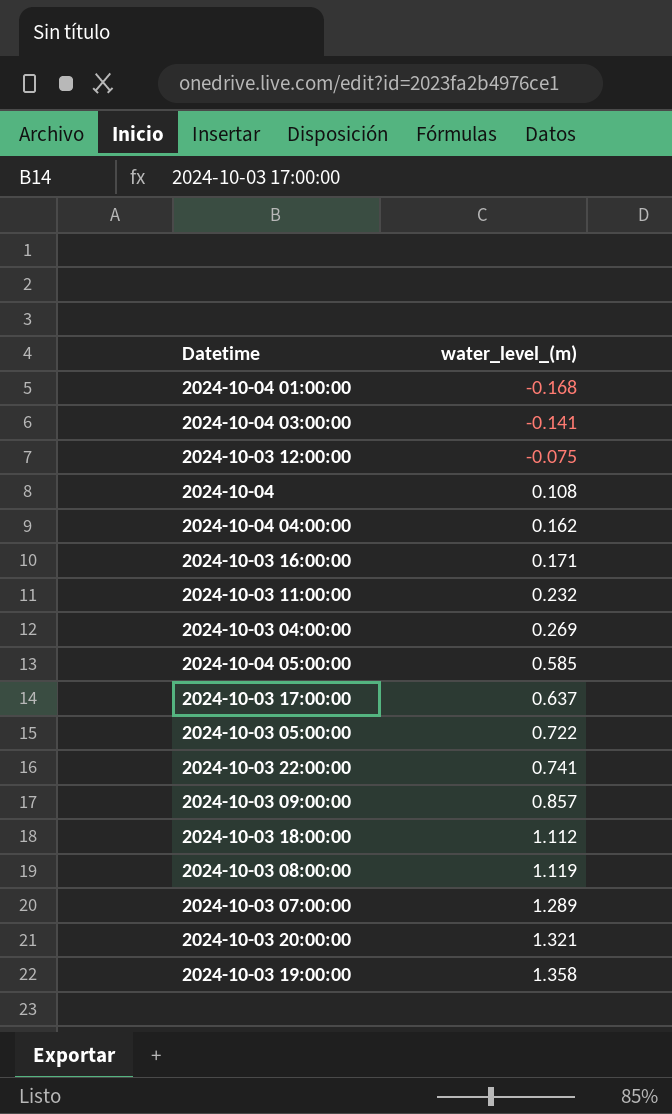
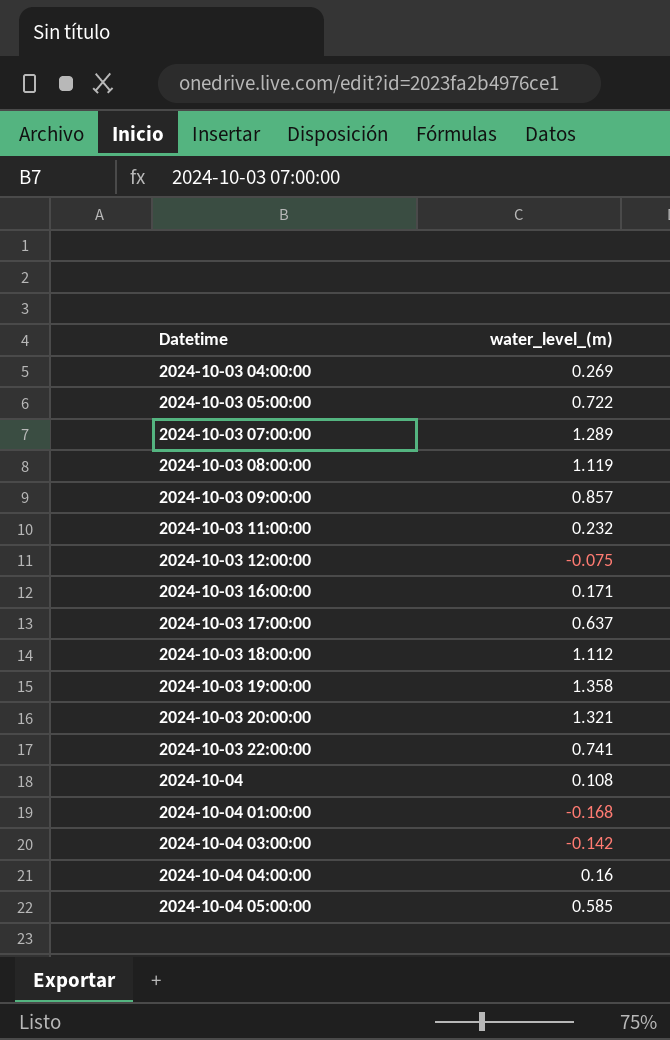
row order: water_level_(m) ascending -> Datetime ascending
2024-10-04 03:00:00 | water_level_(m): -0.141 -> -0.142
2024-10-04 04:00:00 | water_level_(m): 0.162 -> 0.16

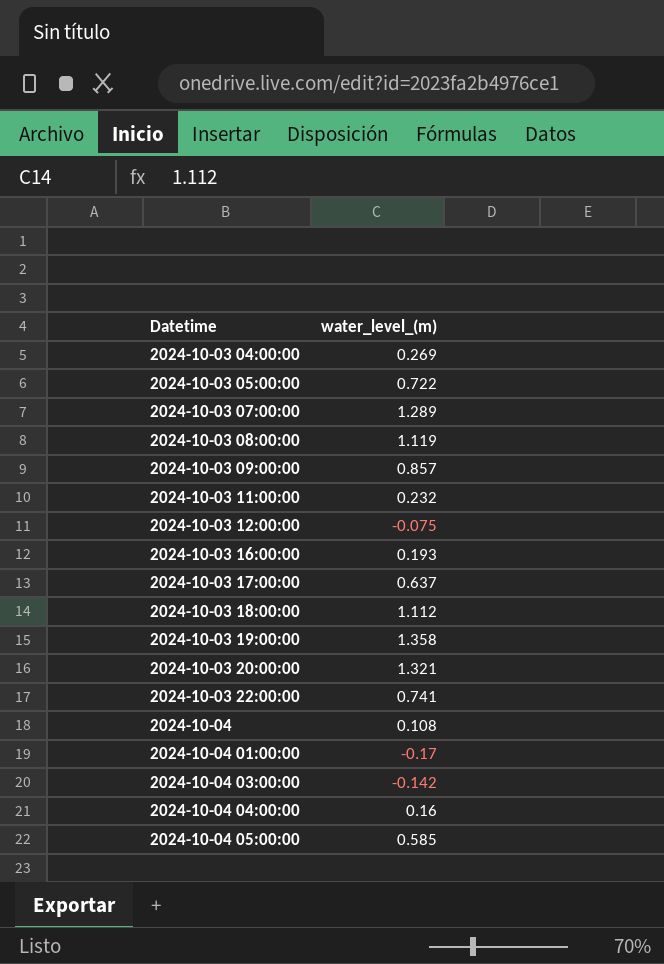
2024-10-03 16:00:00 | water_level_(m): 0.171 -> 0.193
2024-10-04 01:00:00 | water_level_(m): -0.168 -> -0.17

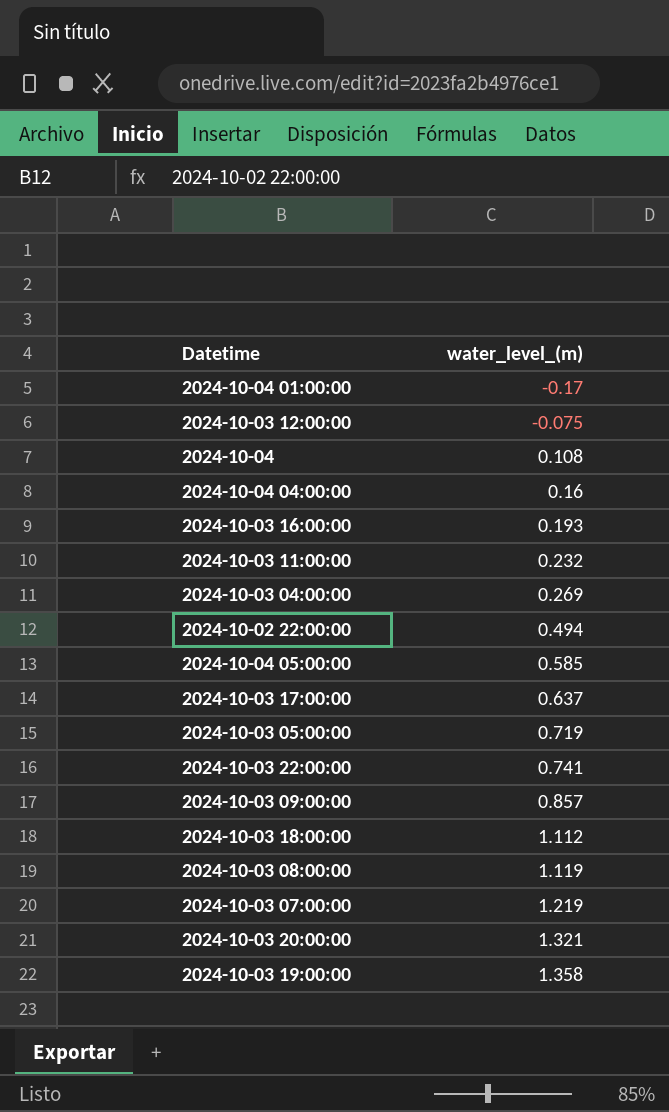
row order: Datetime ascending -> water_level_(m) ascending
row 2024-10-04 03:00:00: -0.142 -> none
row 2024-10-02 22:00:00: none -> 0.494
2024-10-03 05:00:00 | water_level_(m): 0.722 -> 0.719
2024-10-03 07:00:00 | water_level_(m): 1.289 -> 1.219

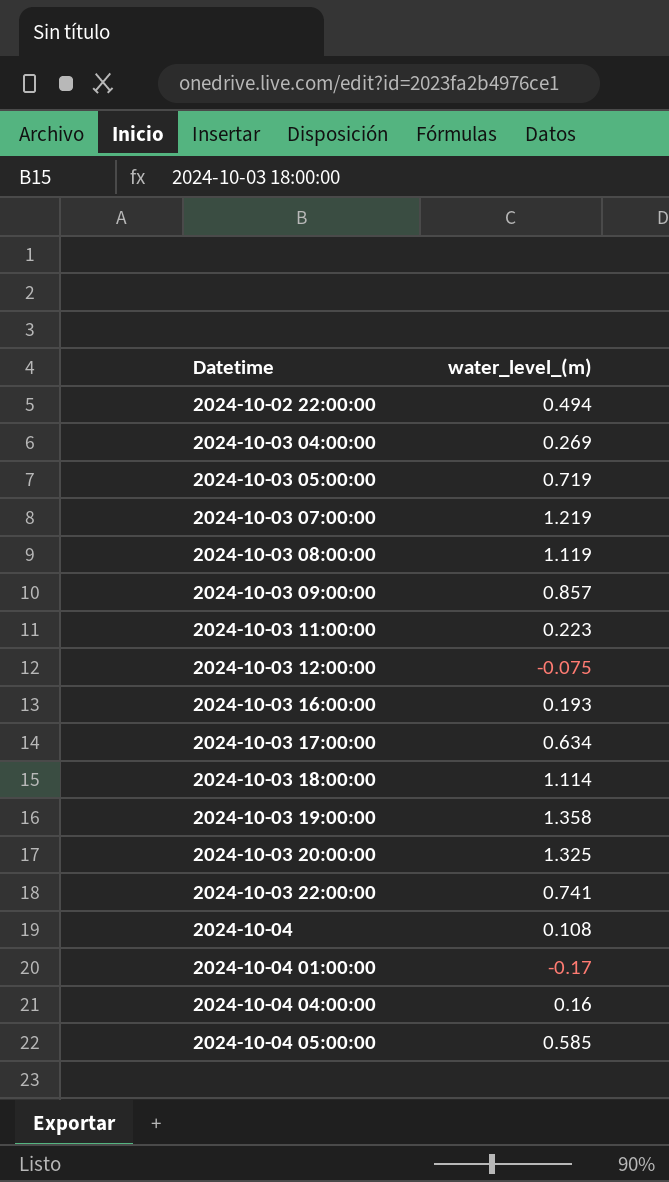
row order: water_level_(m) ascending -> Datetime ascending
2024-10-03 11:00:00 | water_level_(m): 0.232 -> 0.223
2024-10-03 17:00:00 | water_level_(m): 0.637 -> 0.634
2024-10-03 18:00:00 | water_level_(m): 1.112 -> 1.114
2024-10-03 20:00:00 | water_level_(m): 1.321 -> 1.325

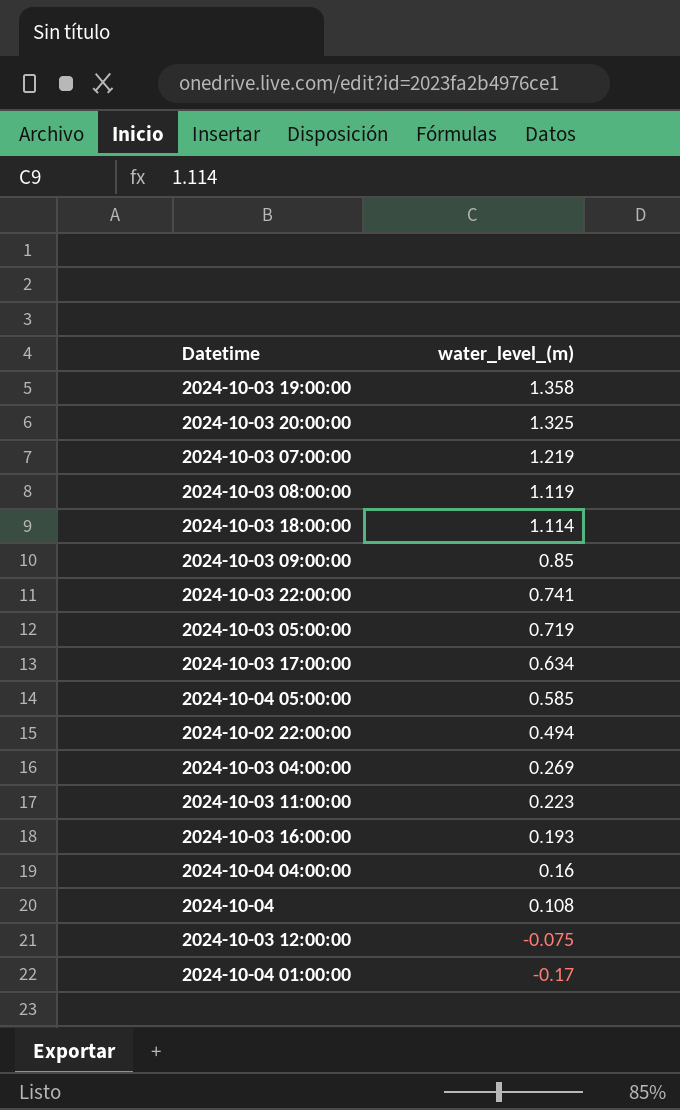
row order: Datetime ascending -> water_level_(m) descending
2024-10-03 09:00:00 | water_level_(m): 0.857 -> 0.85

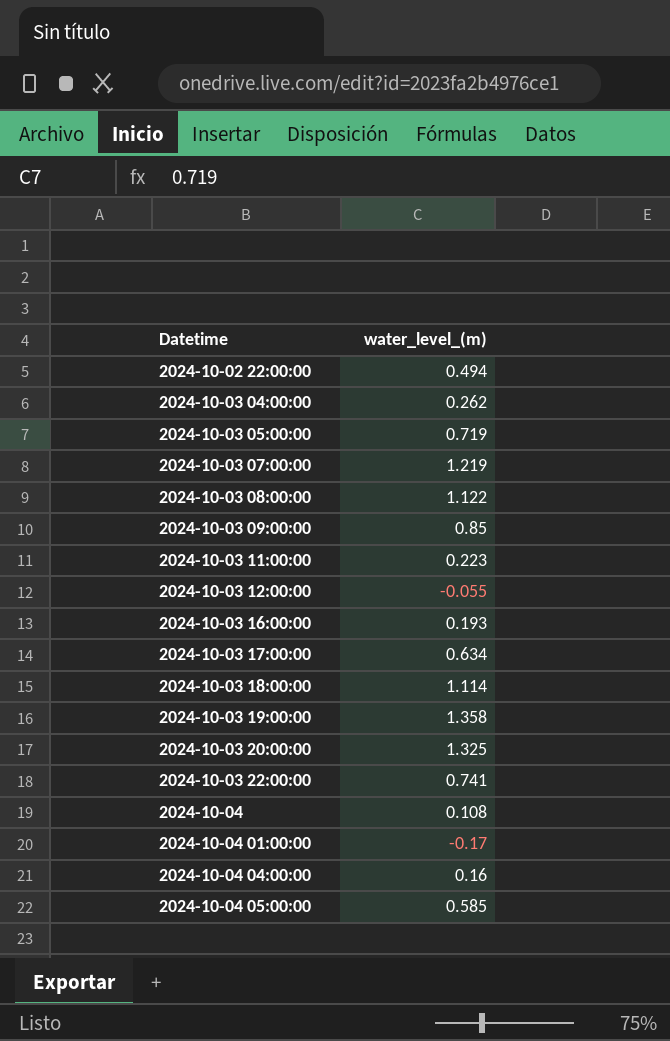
row order: water_level_(m) descending -> Datetime ascending
2024-10-03 04:00:00 | water_level_(m): 0.269 -> 0.262
2024-10-03 08:00:00 | water_level_(m): 1.119 -> 1.122
2024-10-03 12:00:00 | water_level_(m): -0.075 -> -0.055

